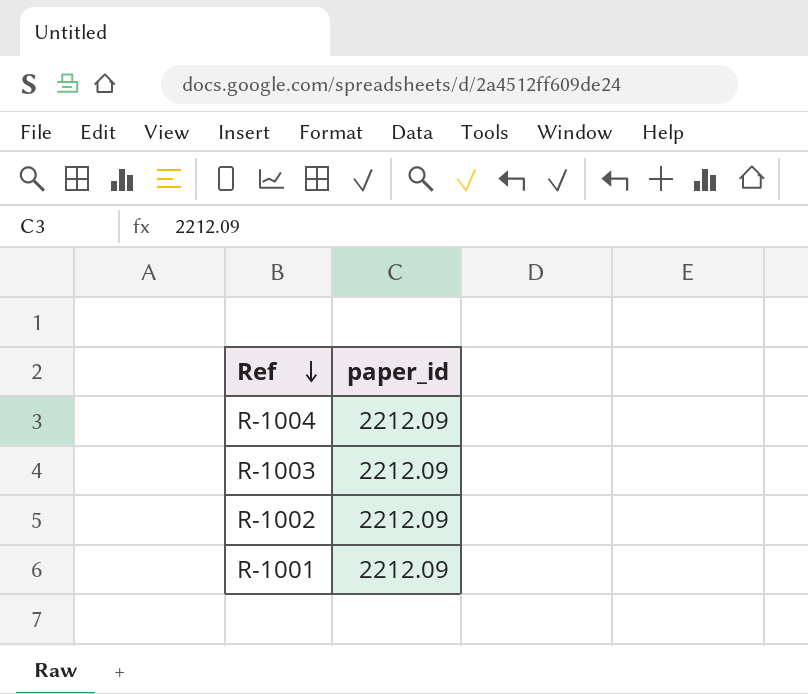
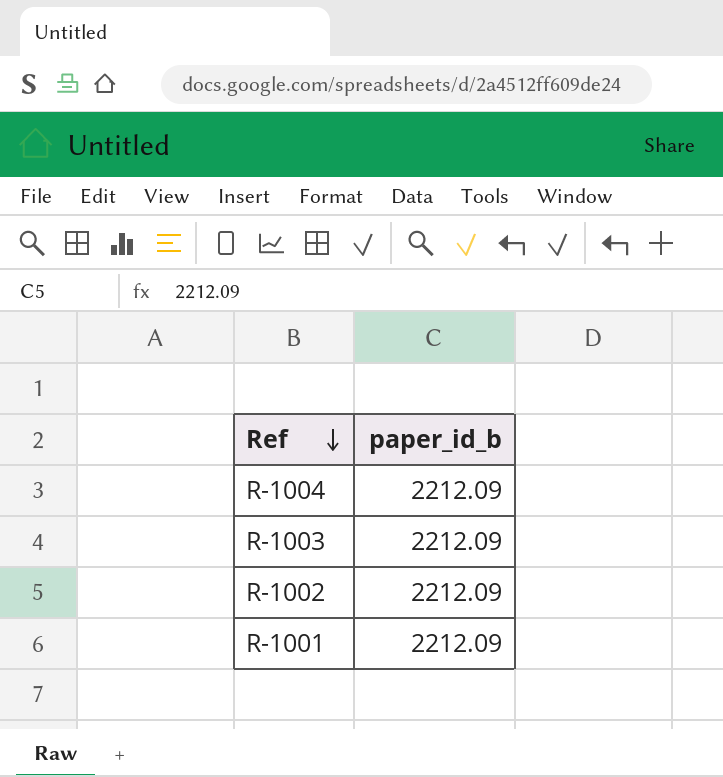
column name: paper_id -> paper_id_b

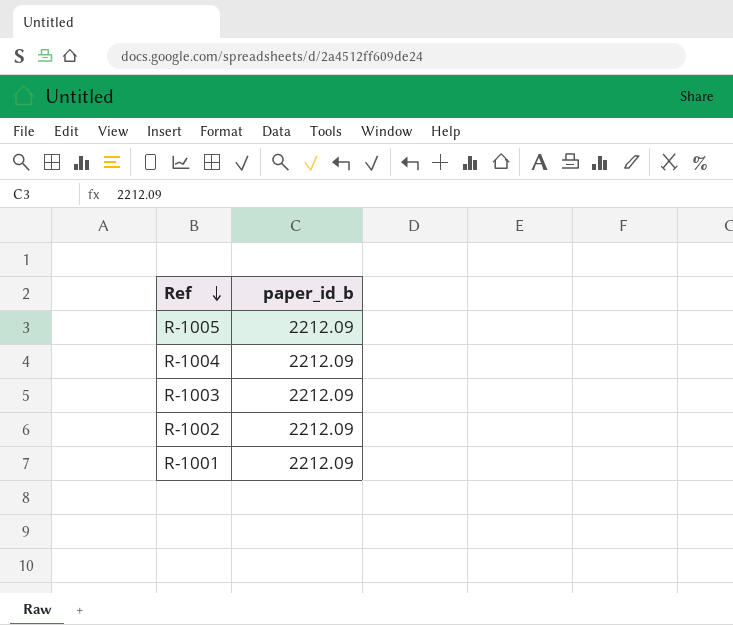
row R-1005: none -> 2212.09

